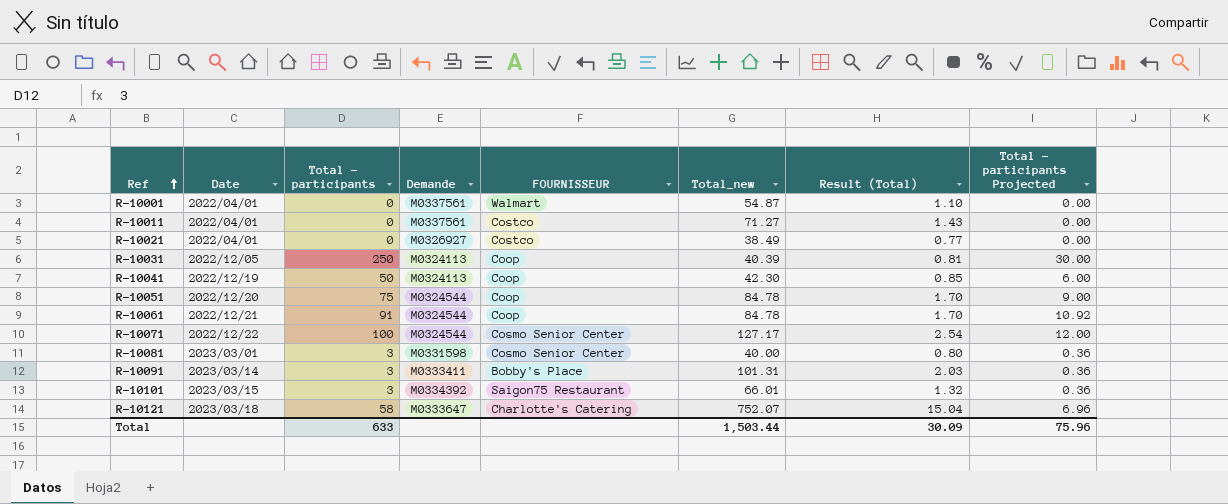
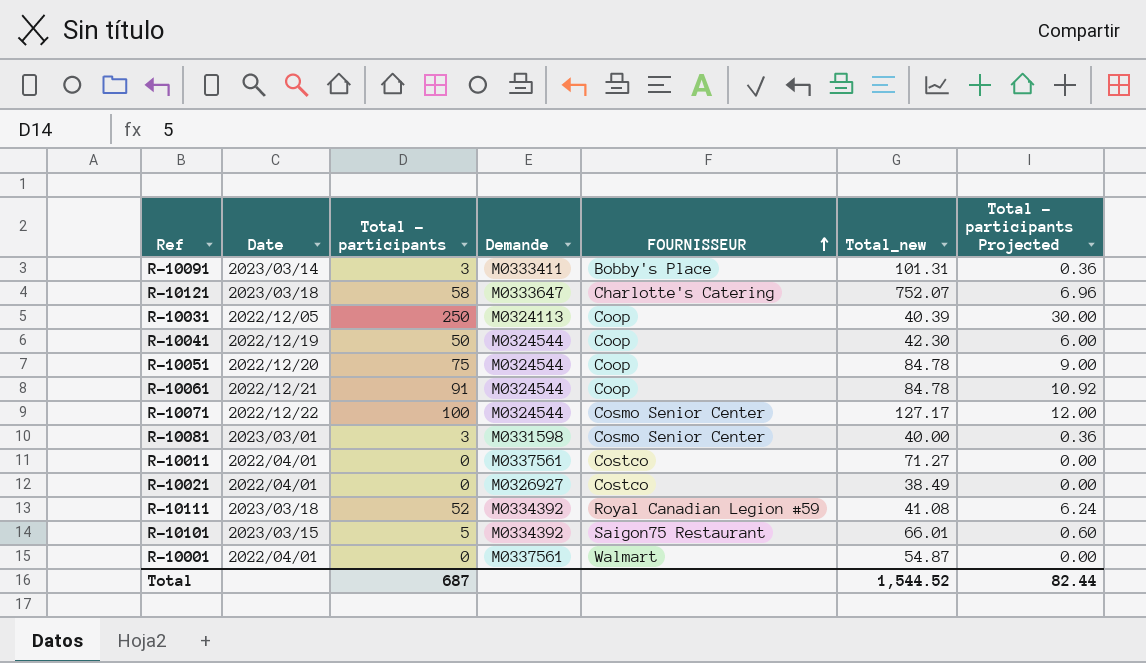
row order: Ref ascending -> FOURNISSEUR ascending
column Result (Total) | formula: [Total_new] * 0.02 -> none
R-10041 | Demande: M0324113 -> M0324544
row R-10111: none -> 2023/03/18 | 52 | M0334392 | Royal Canadian Legion #59 | 41.08 | 6.24
R-10101 | Total – participants: 3 -> 5
R-10101 | Total – participants Projected: 0.36 -> 0.60
Total | Total – participants: 633 -> 687
Total | Total_new: 1,503.44 -> 1,544.52
Total | Total – participants Projected: 75.96 -> 82.44

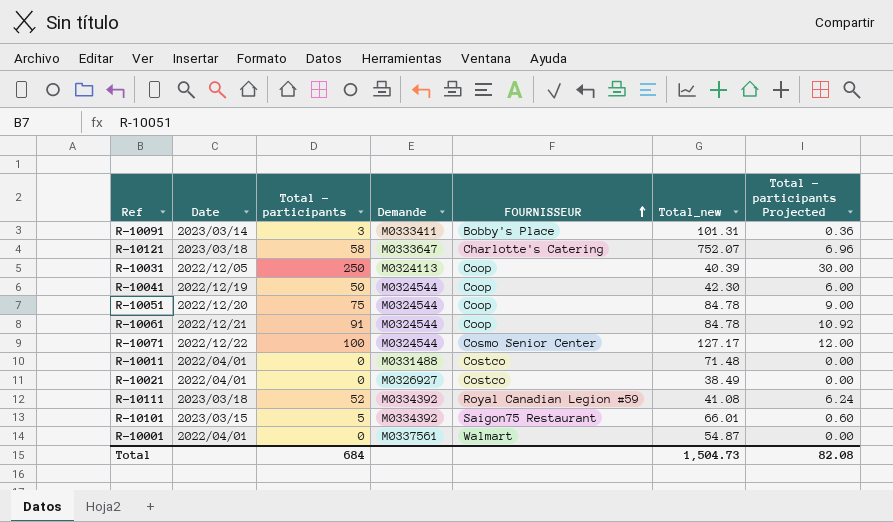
row R-10081: 2023/03/01 | 3 | M0331598 | Cosmo Senior Center | 40.00 | 0.36 -> none
R-10011 | Demande: M0337561 -> M0331488
R-10011 | Total_new: 71.27 -> 71.48
Total | Total – participants: 687 -> 684
Total | Total_new: 1,544.52 -> 1,504.73
Total | Total – participants Projected: 82.44 -> 82.08

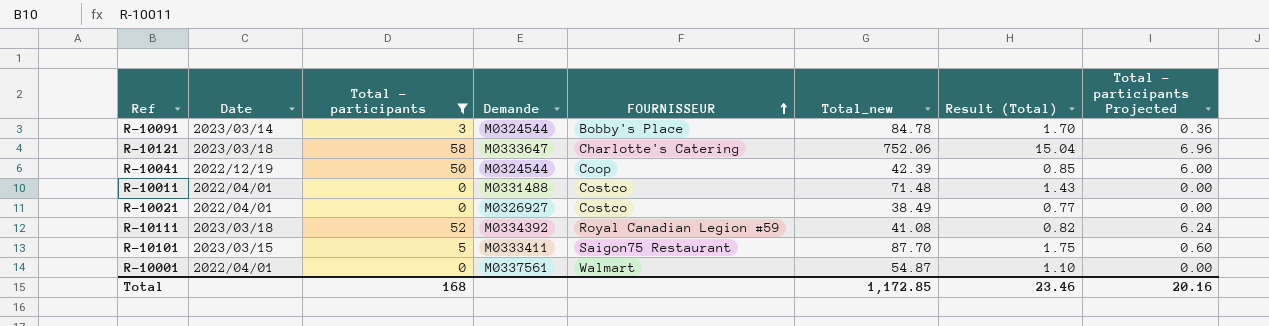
filter: none -> Total – participants <= 58
column Result (Total) | formula: none -> [Total_new] * 0.02
R-10091 | Demande: M0333411 -> M0324544
R-10091 | Total_new: 101.31 -> 84.78
R-10121 | Total_new: 752.07 -> 752.06
R-10041 | Total_new: 42.30 -> 42.39
R-10101 | Demande: M0334392 -> M0333411
R-10101 | Total_new: 66.01 -> 87.70
Total | Total – participants: 684 -> 168
Total | Total_new: 1,504.73 -> 1,172.85
Total | Total – participants Projected: 82.08 -> 20.16

